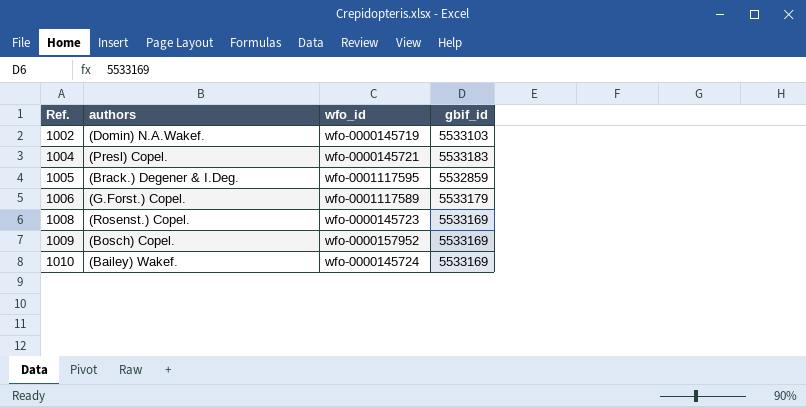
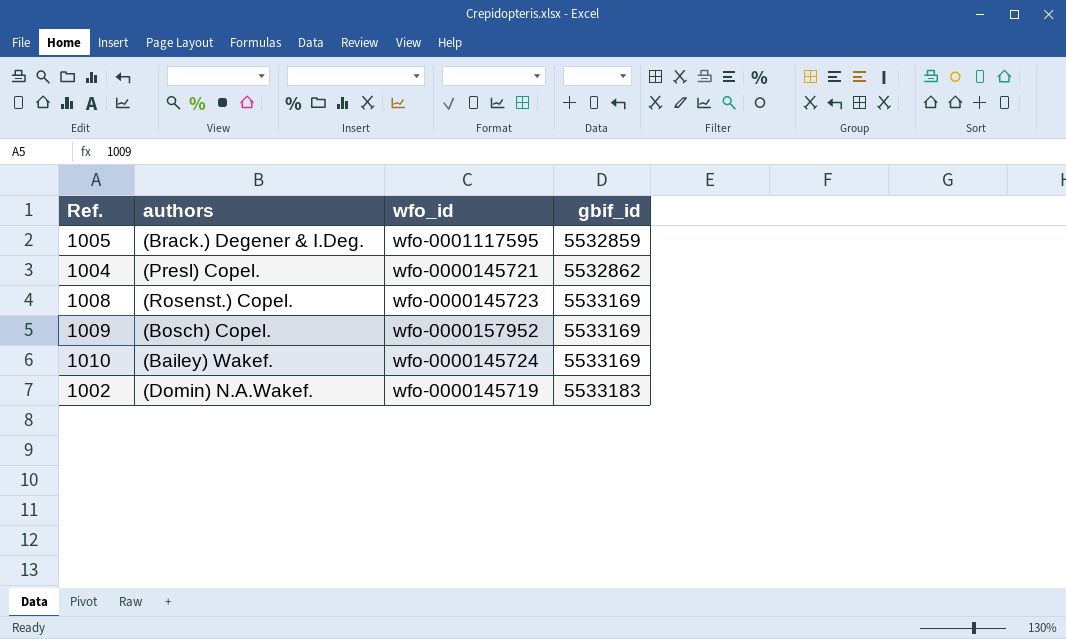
row order: Ref. ascending -> gbif_id ascending
row 1006: (G.Forst.) Copel. | wfo-0001117589 | 5533179 -> none
1004 | gbif_id: 5533183 -> 5532862
1002 | gbif_id: 5533103 -> 5533183

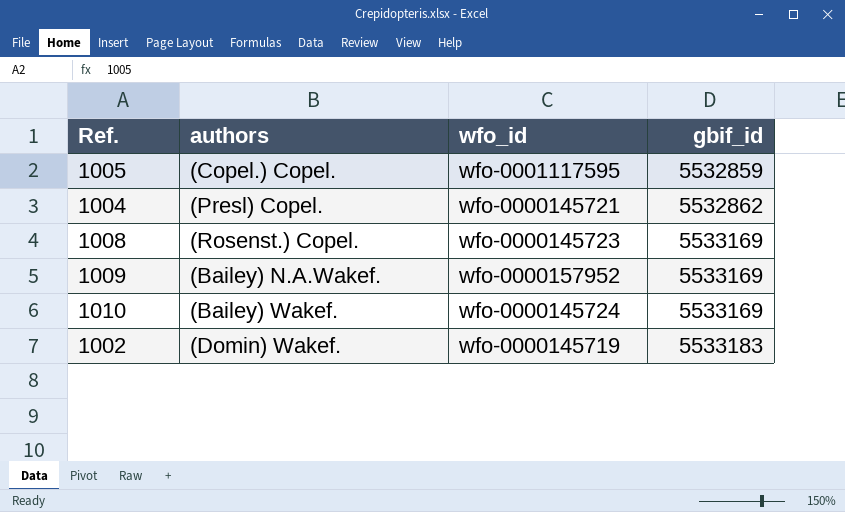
1005 | authors: (Brack.) Degener & I.Deg. -> (Copel.) Copel.
1009 | authors: (Bosch) Copel. -> (Bailey) N.A.Wakef.
1002 | authors: (Domin) N.A.Wakef. -> (Domin) Wakef.

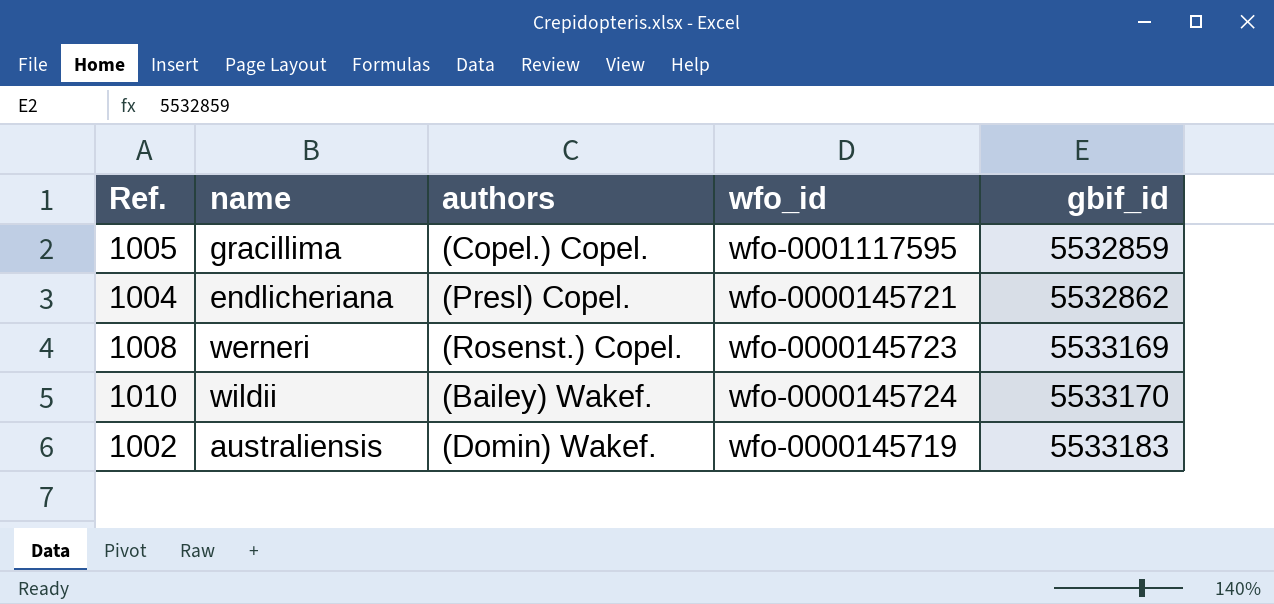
column name | position: none -> 2
row 1009: (Bailey) N.A.Wakef. | wfo-0000157952 | 5533169 -> none
1010 | gbif_id: 5533169 -> 5533170

